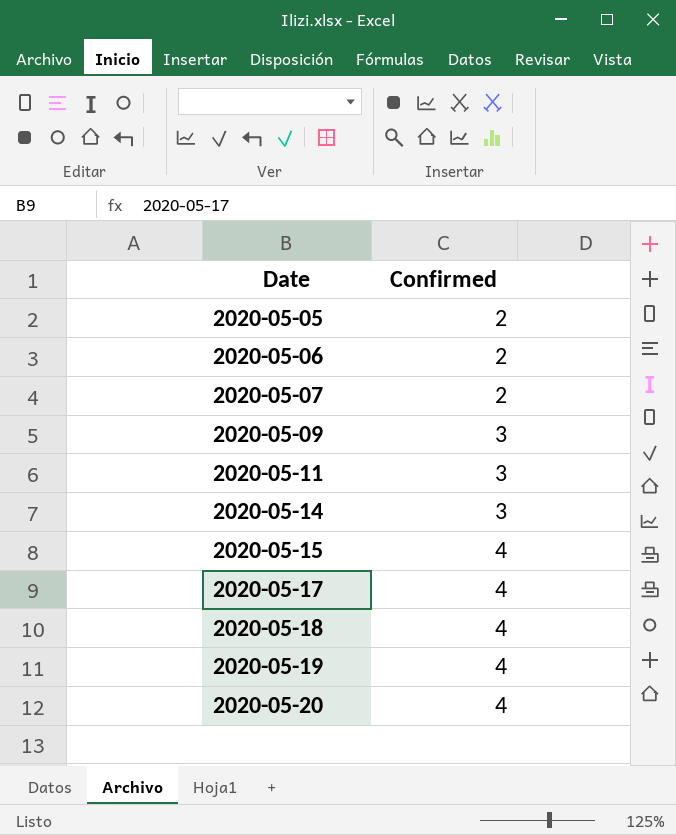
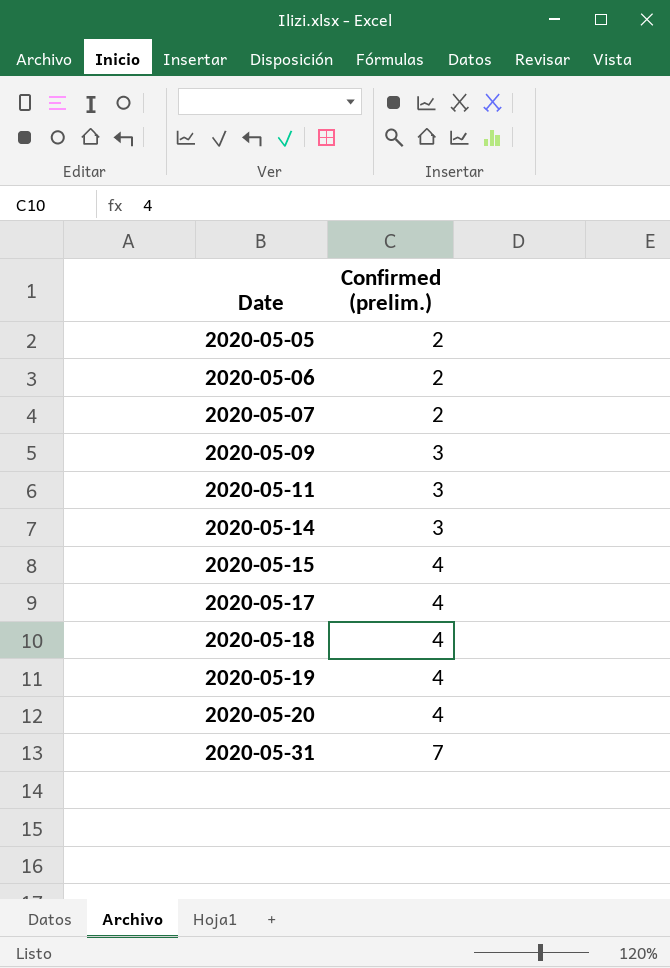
column name: Confirmed -> Confirmed (prelim.)
row 2020-05-31: none -> 7

